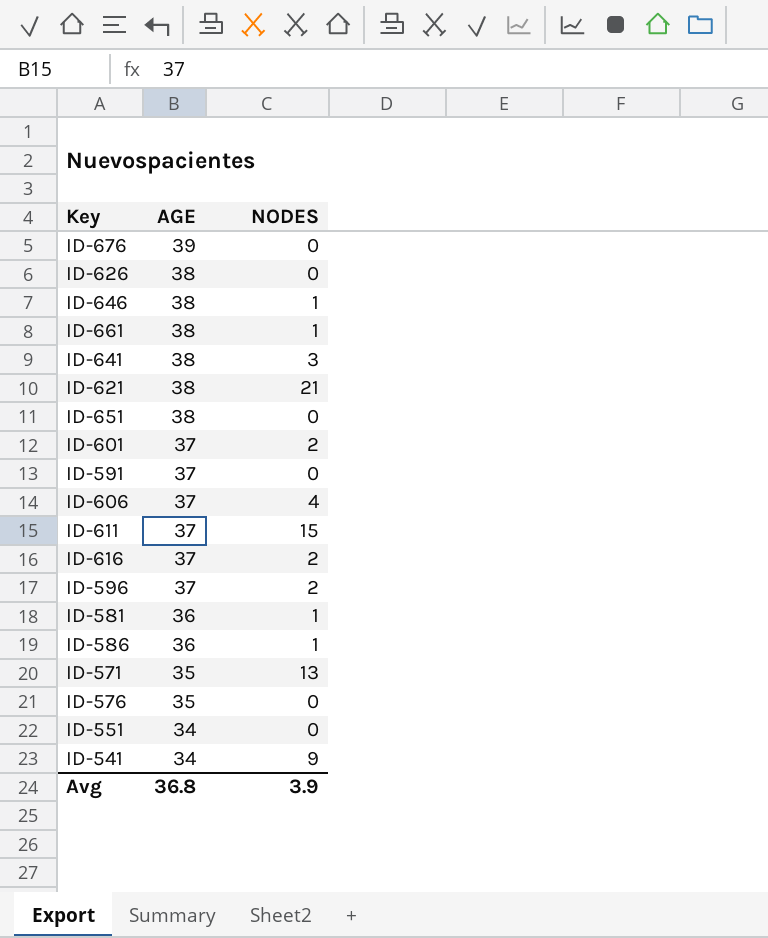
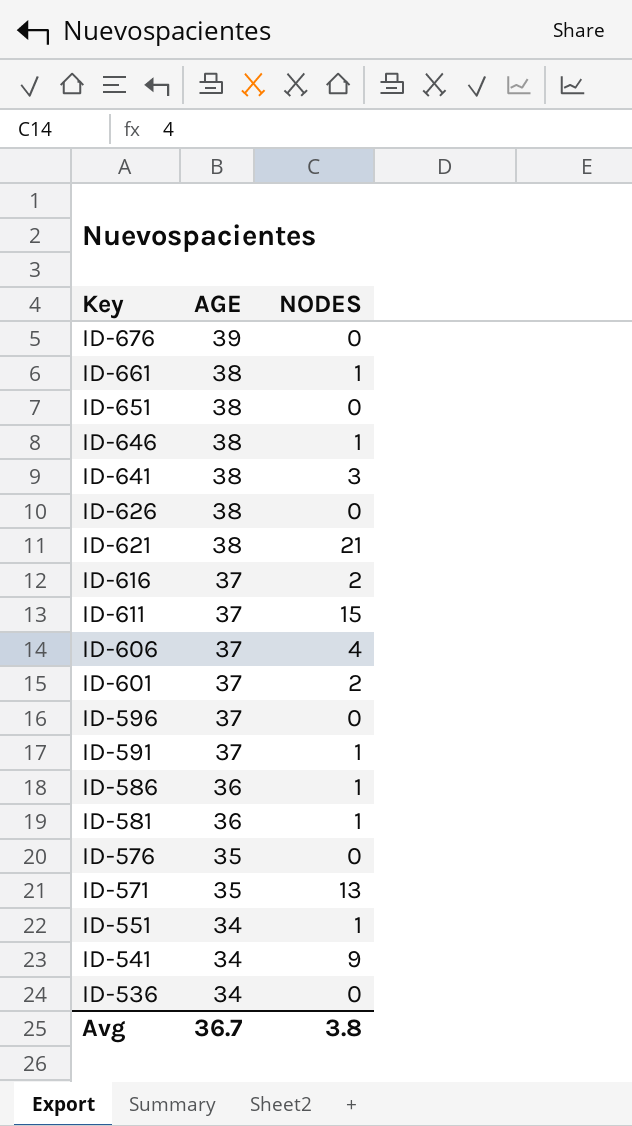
row order: AGE descending -> Key descending
ID-596 | NODES: 2 -> 0
ID-591 | NODES: 0 -> 1
ID-551 | NODES: 0 -> 1
row ID-536: none -> 34 | 0
Avg | AGE: 36.8 -> 36.7
Avg | NODES: 3.9 -> 3.8

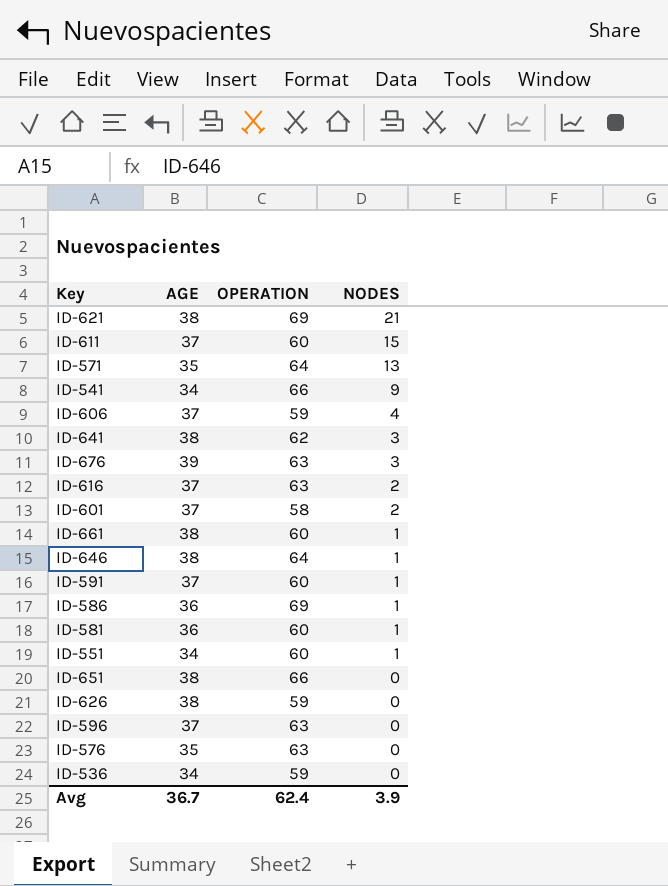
row order: Key descending -> NODES descending
column OPERATION | position: none -> 3
ID-676 | NODES: 0 -> 3
Avg | NODES: 3.8 -> 3.9

